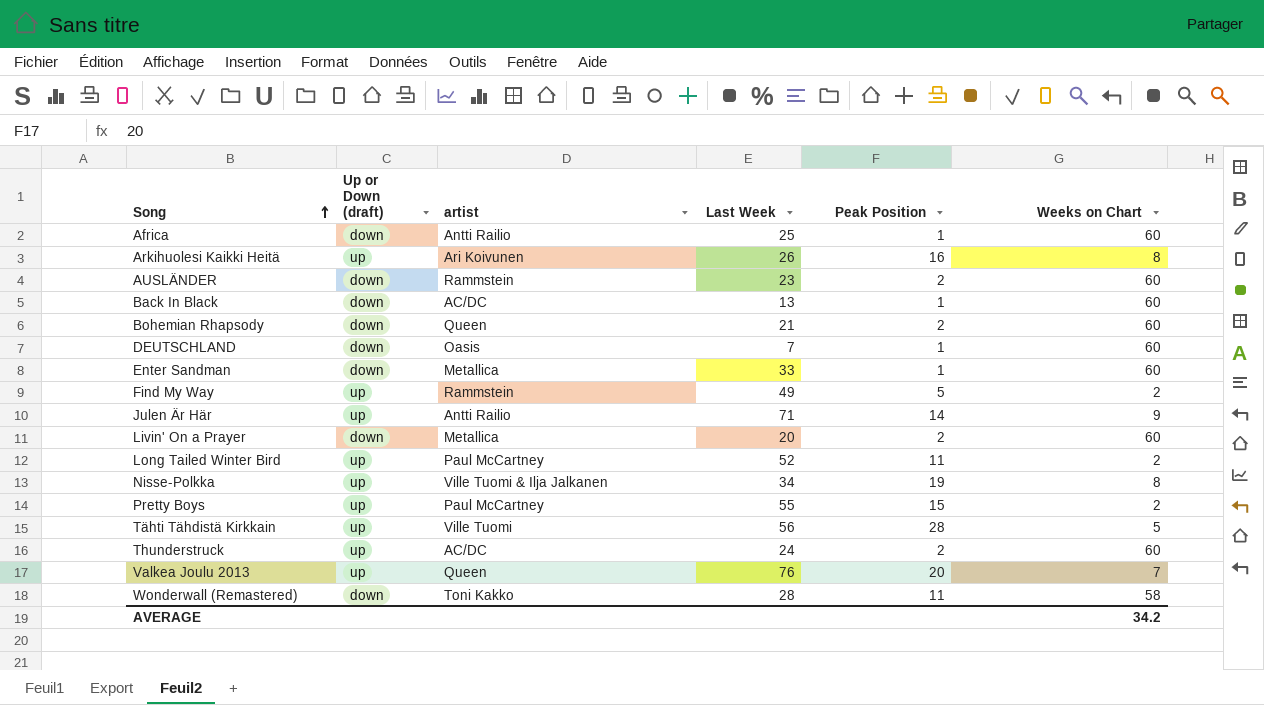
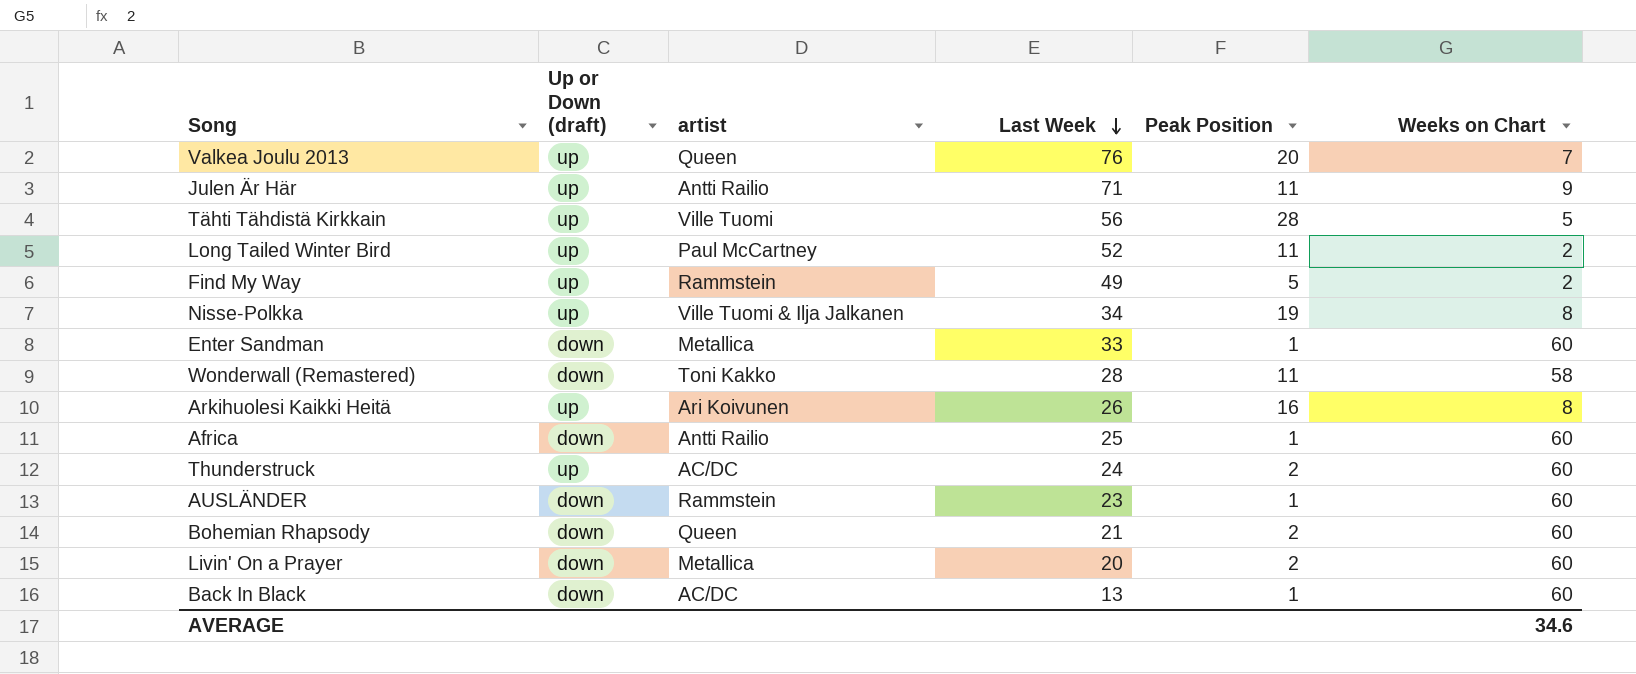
row order: Song ascending -> Last Week descending
row DEUTSCHLAND: down | Oasis | 7 | 1 | 60 -> none
row Pretty Boys: up | Paul McCartney | 55 | 15 | 2 -> none
Julen Är Här | Peak Position: 14 -> 11
AUSLÄNDER | Peak Position: 2 -> 1
AVERAGE | Weeks on Chart: 34.2 -> 34.6

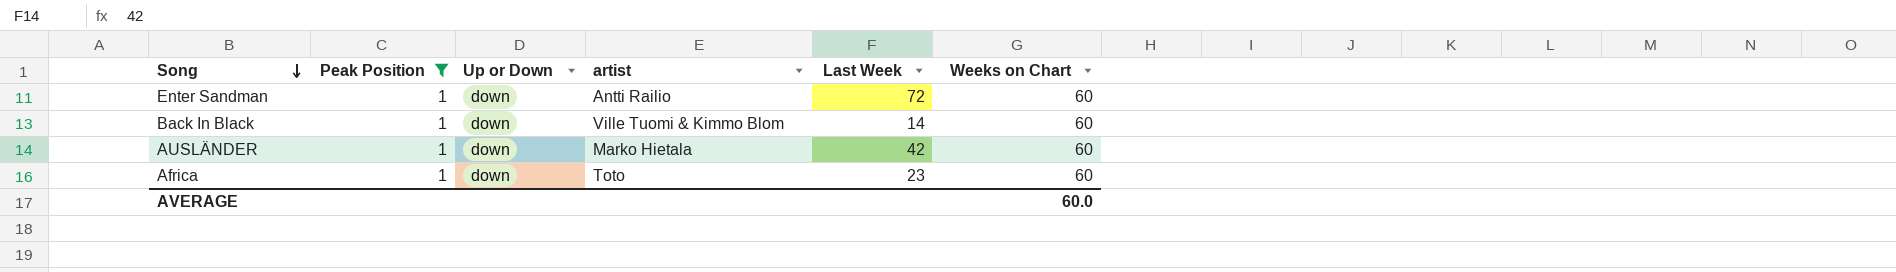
filter: none -> Peak Position = 1
row order: Last Week descending -> Song descending
column Peak Position | position: 5 -> 2
column name: Up or Down (draft) -> Up or Down
Enter Sandman | artist: Metallica -> Antti Railio
Enter Sandman | Last Week: 33 -> 72
Back In Black | artist: AC/DC -> Ville Tuomi & Kimmo Blom
Back In Black | Last Week: 13 -> 14
AUSLÄNDER | artist: Rammstein -> Marko Hietala
AUSLÄNDER | Last Week: 23 -> 42
Africa | artist: Antti Railio -> Toto
Africa | Last Week: 25 -> 23
AVERAGE | Weeks on Chart: 34.6 -> 60.0

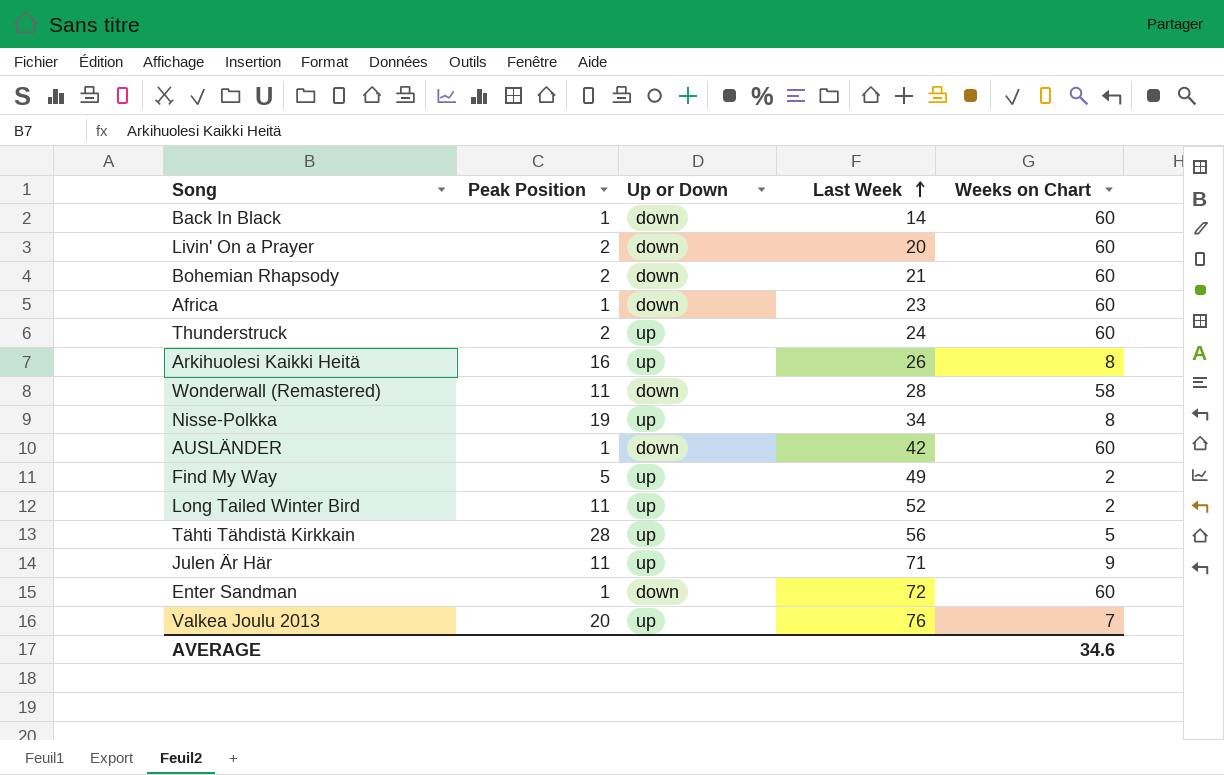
filter: Peak Position = 1 -> none
row order: Song descending -> Last Week ascending
column artist | position: 4 -> none
AVERAGE | Weeks on Chart: 60.0 -> 34.6

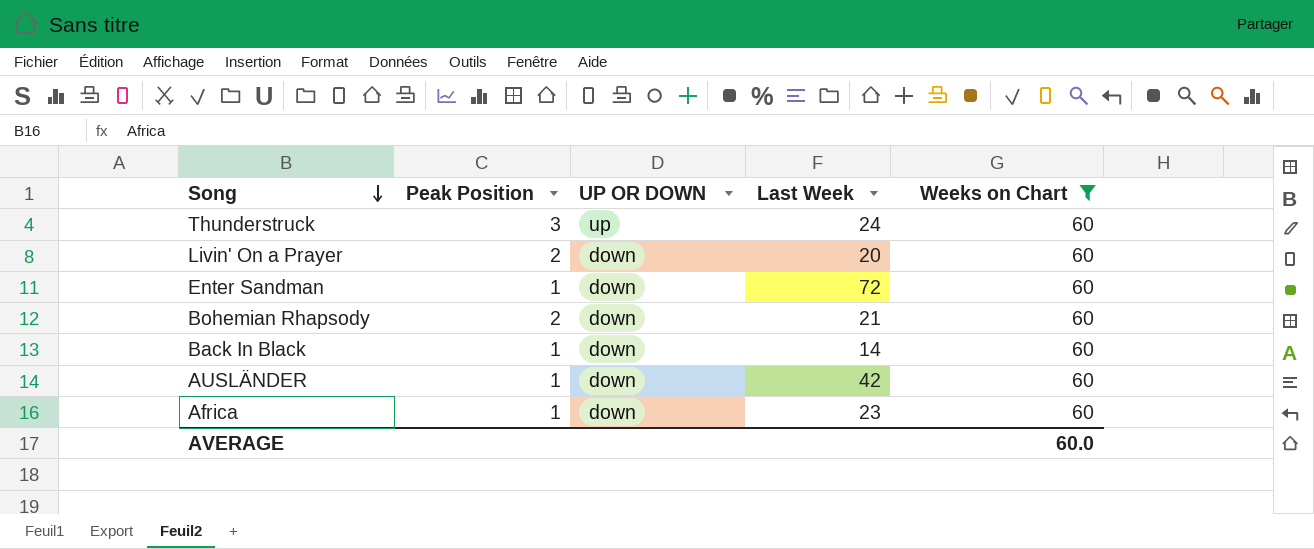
filter: none -> Weeks on Chart = 60
row order: Last Week ascending -> Song descending
column name: Up or Down -> UP OR DOWN
Thunderstruck | Peak Position: 2 -> 3
AVERAGE | Weeks on Chart: 34.6 -> 60.0

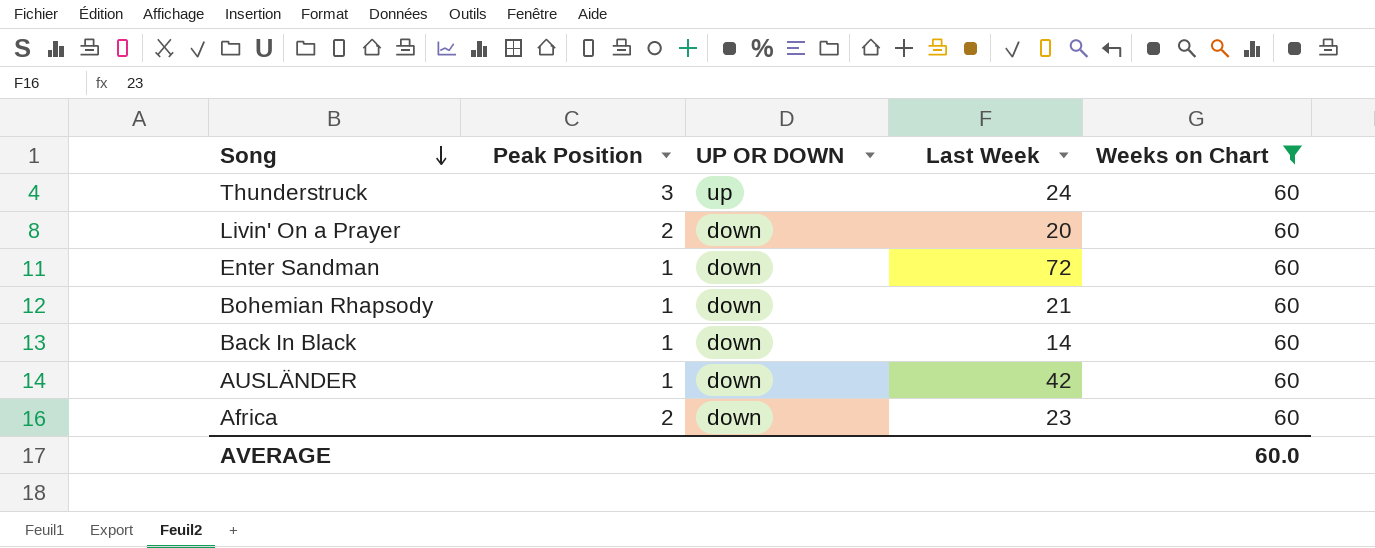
Bohemian Rhapsody | Peak Position: 2 -> 1
Africa | Peak Position: 1 -> 2

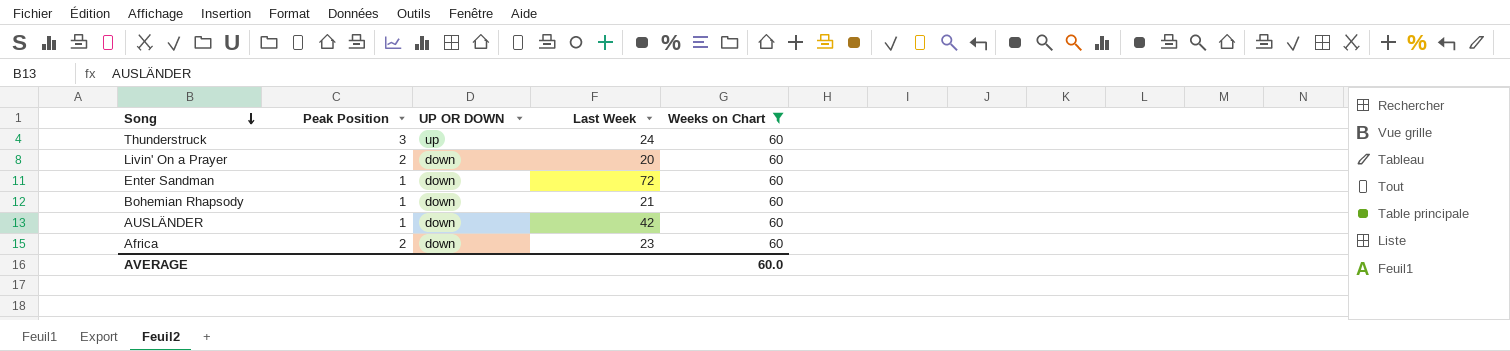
row Back In Black: 1 | down | 14 | 60 -> none

